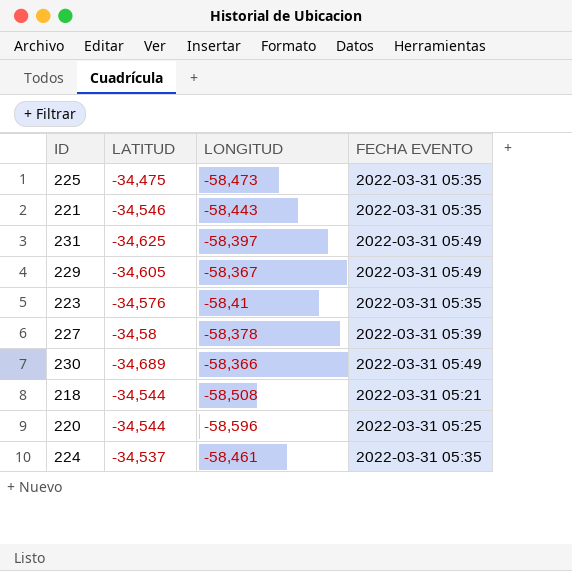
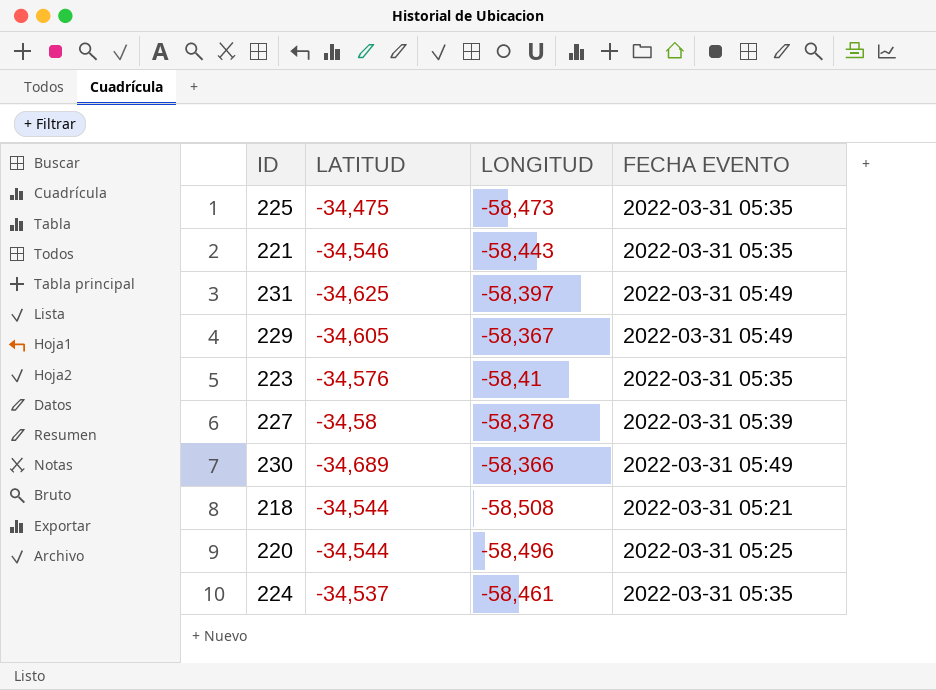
220 | LONGITUD: -58,596 -> -58,496

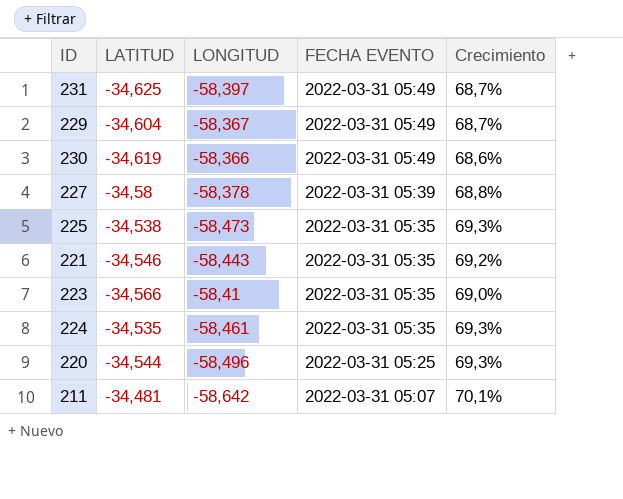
row order: none -> FECHA EVENTO descending
column Crecimiento | formula: none -> ([LONGITUD] - [LATITUD]) / [LATITUD]
row 218: -34,544 | -58,508 | 2022-03-31 05:21 -> none
229 | LATITUD: -34,605 -> -34,604
230 | LATITUD: -34,689 -> -34,619
225 | LATITUD: -34,475 -> -34,538
223 | LATITUD: -34,576 -> -34,566
224 | LATITUD: -34,537 -> -34,535
row 211: none -> -34,481 | -58,642 | 2022-03-31 05:07 | 70,1%

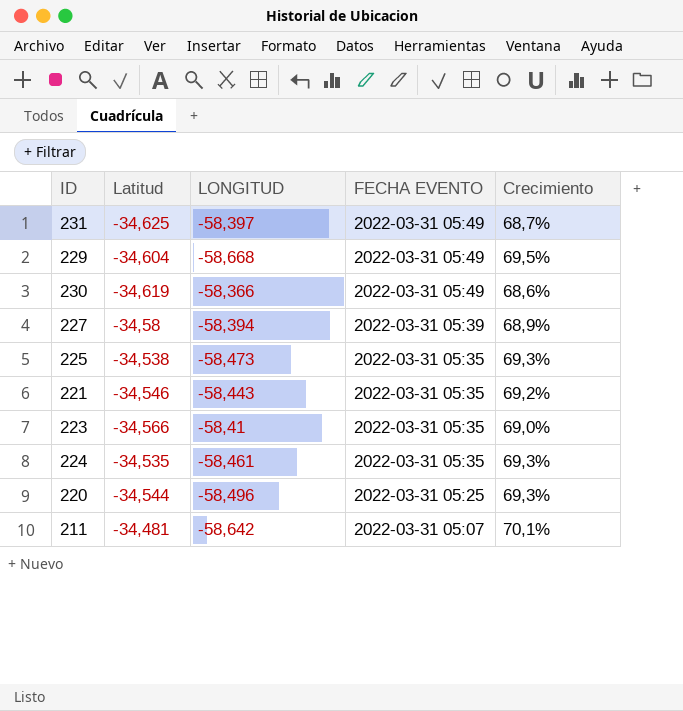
column name: LATITUD -> Latitud
229 | LONGITUD: -58,367 -> -58,668
229 | Crecimiento: 68,7% -> 69,5%
227 | LONGITUD: -58,378 -> -58,394
227 | Crecimiento: 68,8% -> 68,9%

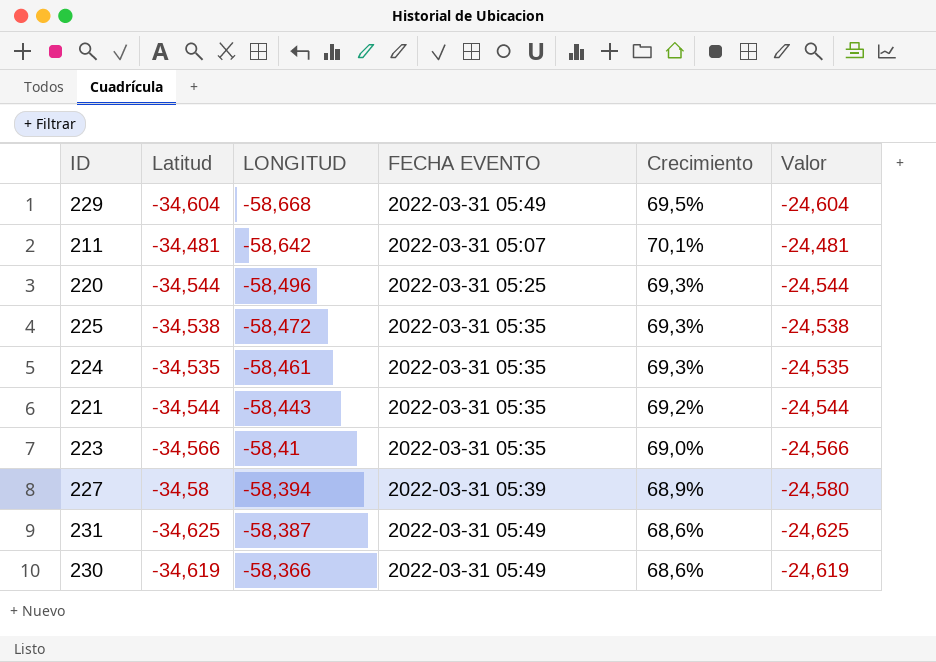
row order: FECHA EVENTO descending -> LONGITUD ascending
column Valor | formula: none -> [Latitud] + 10
225 | LONGITUD: -58,473 -> -58,472
221 | Latitud: -34,546 -> -34,544
231 | LONGITUD: -58,397 -> -58,387
231 | Crecimiento: 68,7% -> 68,6%

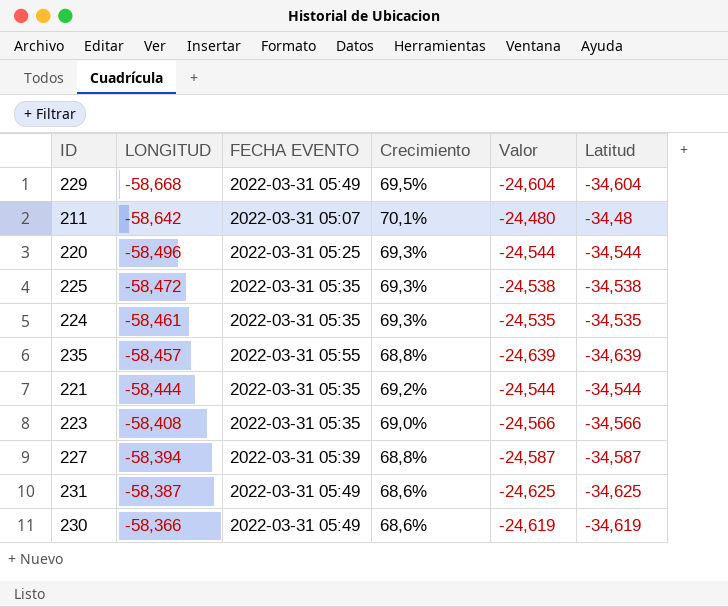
column Latitud | position: 2 -> 6
211 | Valor: -24,481 -> -24,480
211 | Latitud: -34,481 -> -34,48
row 235: none -> -58,457 | 2022-03-31 05:55 | 68,8% | -24,639 | -34,639
221 | LONGITUD: -58,443 -> -58,444
223 | LONGITUD: -58,41 -> -58,408
227 | Crecimiento: 68,9% -> 68,8%
227 | Valor: -24,580 -> -24,587
227 | Latitud: -34,58 -> -34,587

